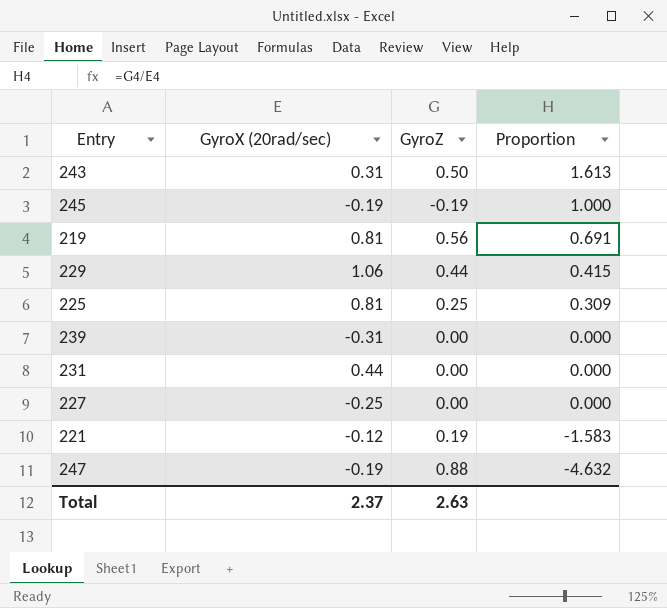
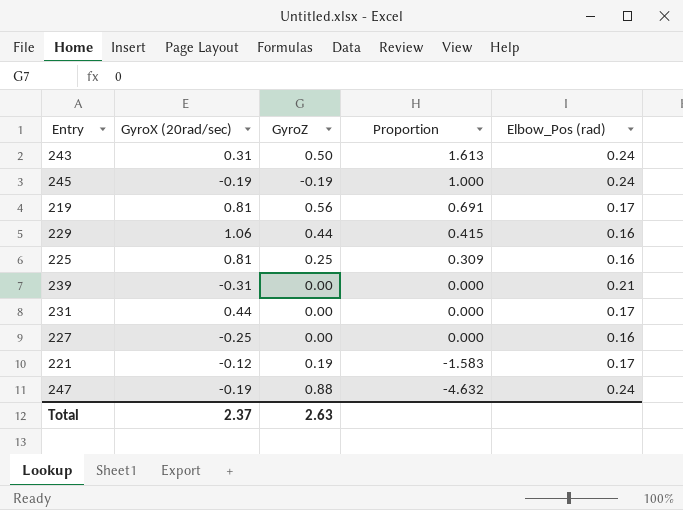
column Elbow_Pos (rad) | position: none -> 5

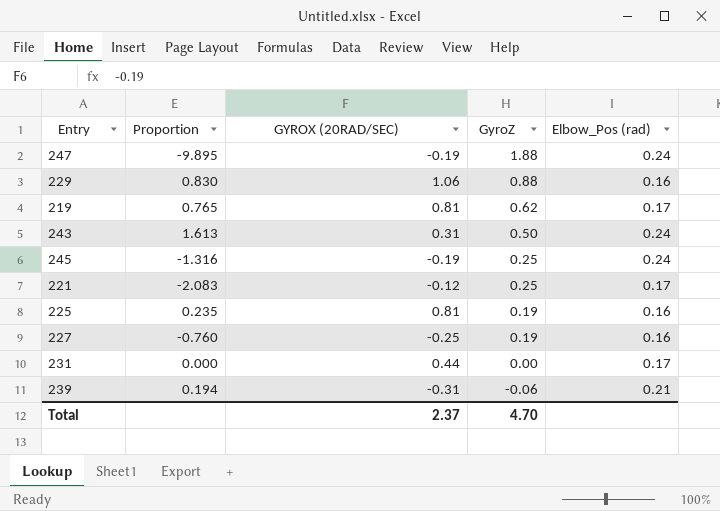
row order: Proportion descending -> GyroZ descending
column Proportion | position: 4 -> 2
column name: GyroX (20rad/sec) -> GYROX (20RAD/SEC)
247 | Proportion: -4.632 -> -9.895
247 | GyroZ: 0.88 -> 1.88
229 | Proportion: 0.415 -> 0.830
229 | GyroZ: 0.44 -> 0.88
219 | Proportion: 0.691 -> 0.765
219 | GyroZ: 0.56 -> 0.62
245 | Proportion: 1.000 -> -1.316
245 | GyroZ: -0.19 -> 0.25
221 | Proportion: -1.583 -> -2.083
221 | GyroZ: 0.19 -> 0.25
225 | Proportion: 0.309 -> 0.235
225 | GyroZ: 0.25 -> 0.19
227 | Proportion: 0.000 -> -0.760
227 | GyroZ: 0.00 -> 0.19
239 | Proportion: 0.000 -> 0.194
239 | GyroZ: 0.00 -> -0.06
Total | GyroZ: 2.63 -> 4.70

